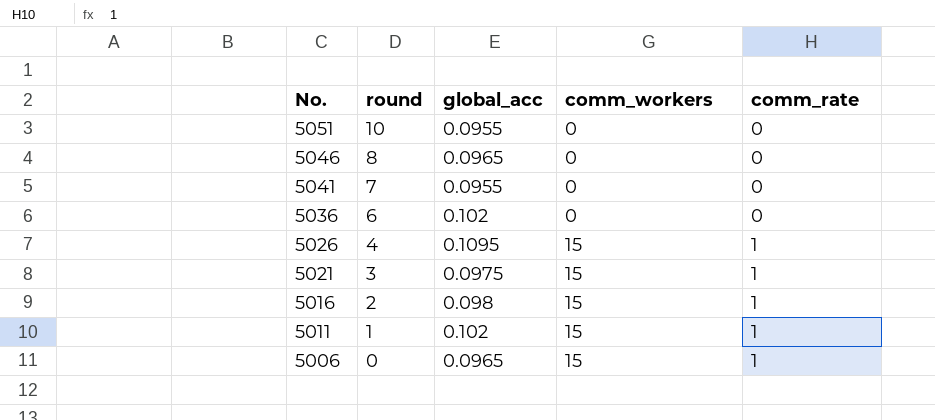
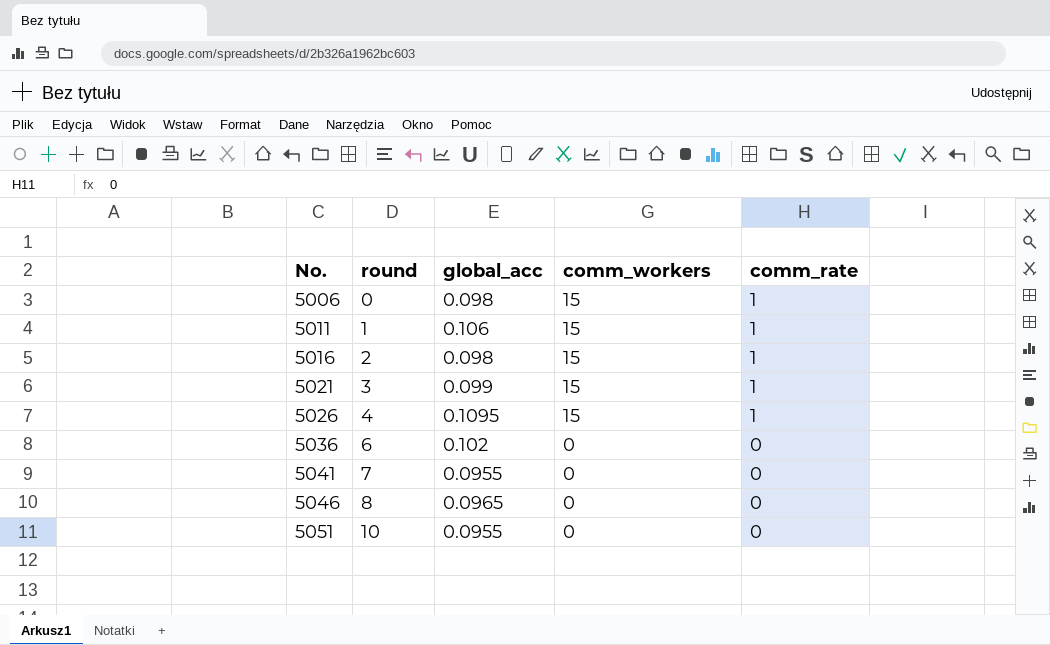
row order: No. descending -> No. ascending
5006 | global_acc: 0.0965 -> 0.098
5011 | global_acc: 0.102 -> 0.106
5021 | global_acc: 0.0975 -> 0.099

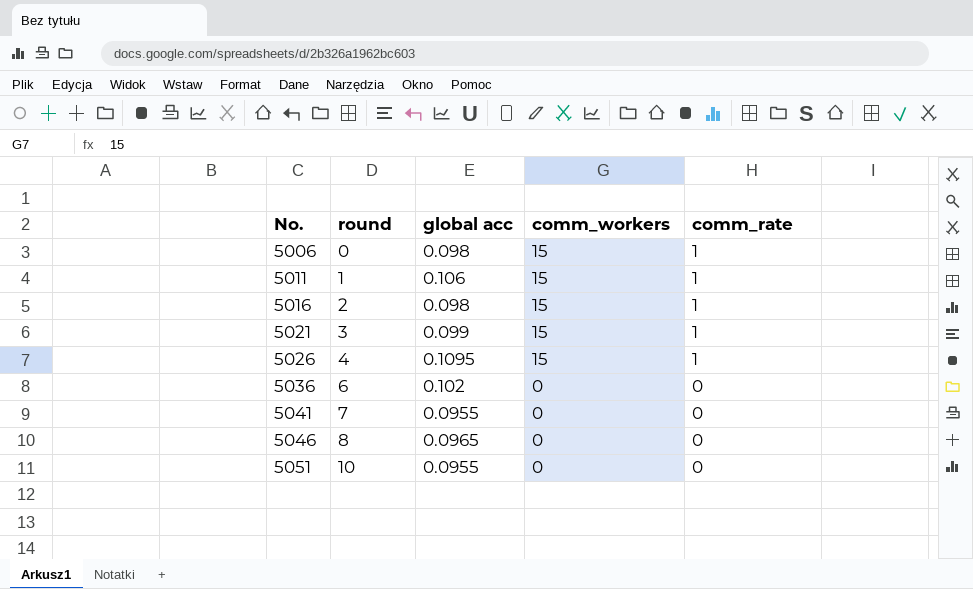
column name: global_acc -> global acc

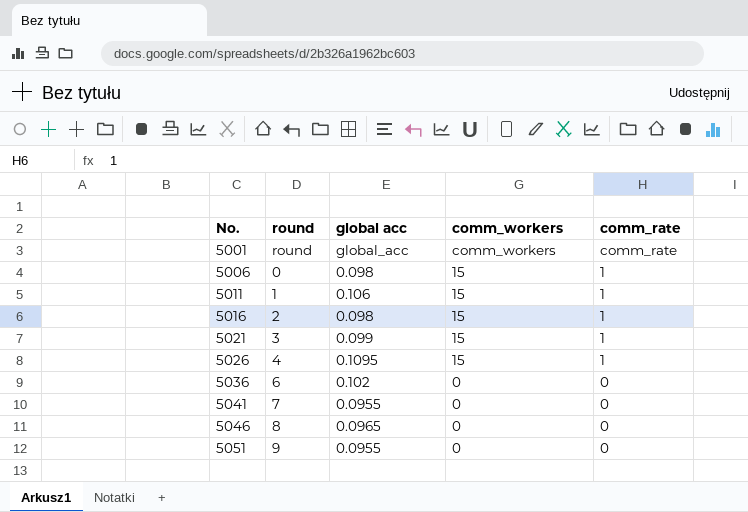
row 5001: none -> round | global_acc | comm_workers | comm_rate
5051 | round: 10 -> 9

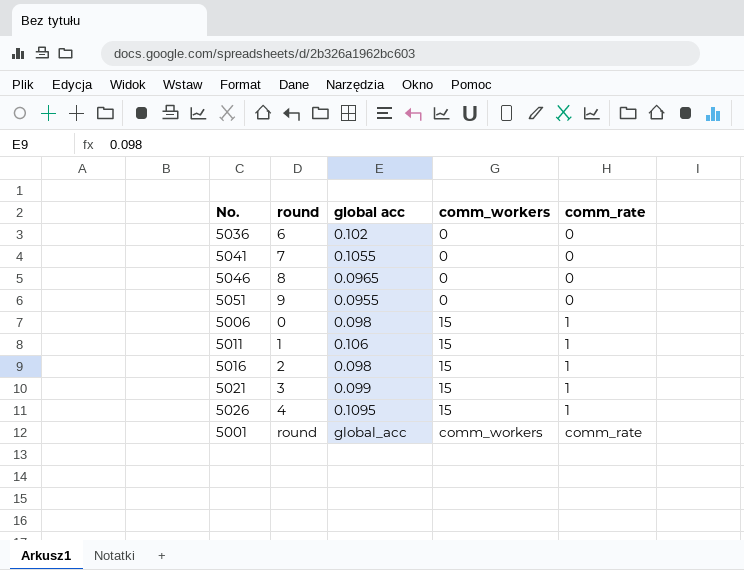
row order: No. ascending -> comm_workers ascending
5041 | global acc: 0.0955 -> 0.1055

